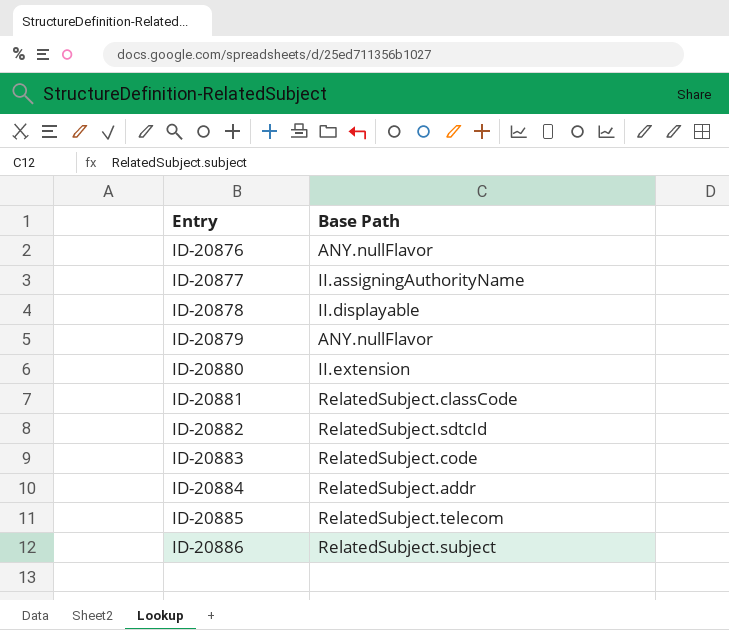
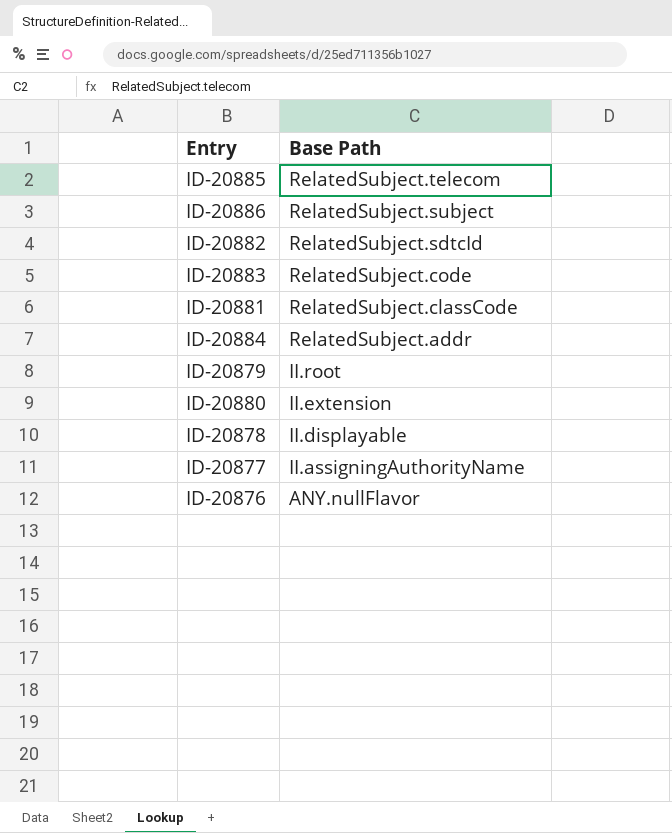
row order: Entry ascending -> Base Path descending
ID-20879 | Base Path: ANY.nullFlavor -> II.root

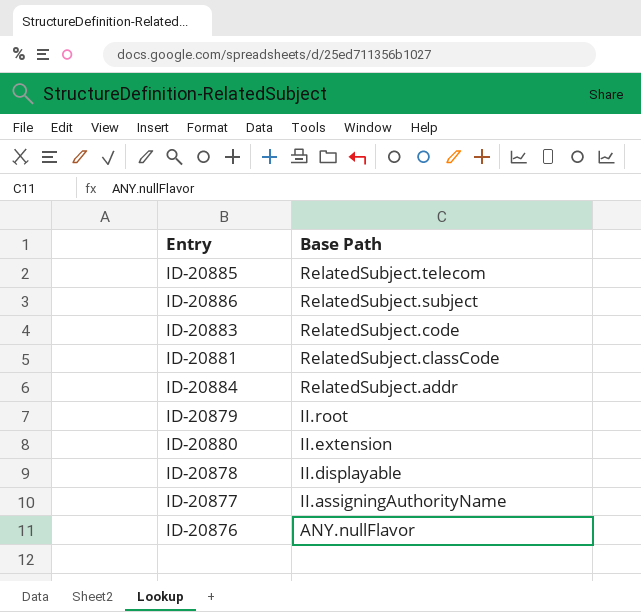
row ID-20882: RelatedSubject.sdtcId -> none

